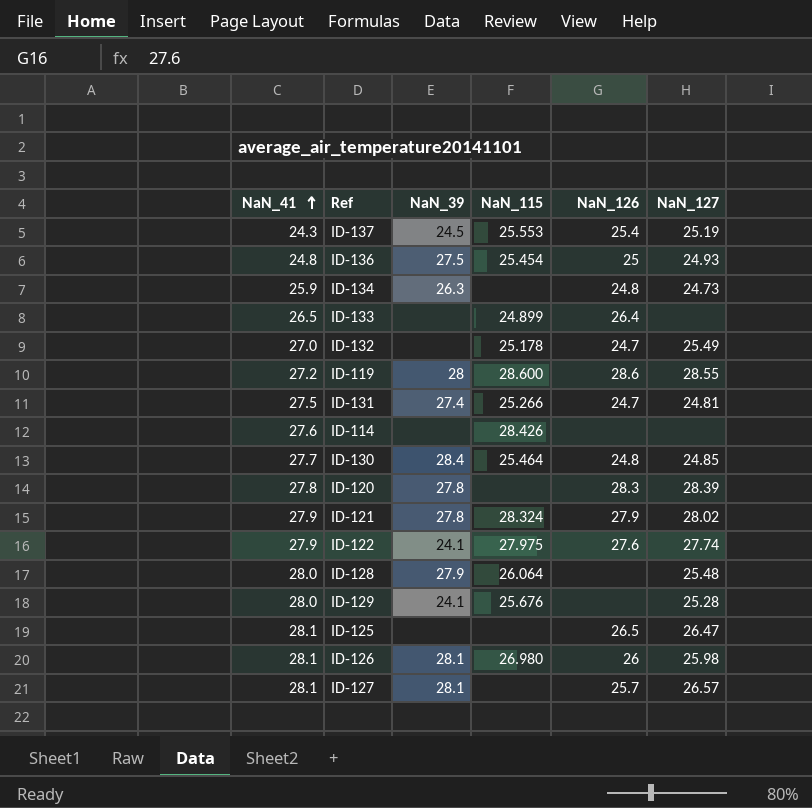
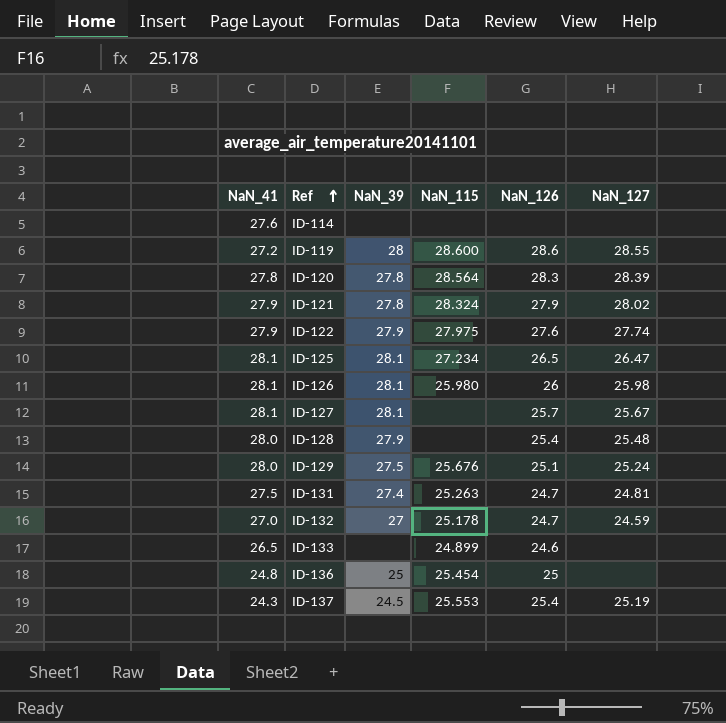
row order: NaN_41 ascending -> Ref ascending
row ID-134: 25.9 | 26.3 | none | 24.8 | 24.73 -> none
row ID-130: 27.7 | 28.4 | 25.464 | 24.8 | 24.85 -> none
ID-114 | NaN_115: 28.426 -> none
ID-120 | NaN_115: none -> 28.564
ID-122 | NaN_39: 24.1 -> 27.9
ID-125 | NaN_39: none -> 28.1
ID-125 | NaN_115: none -> 27.234
ID-126 | NaN_115: 26.980 -> 25.980
ID-127 | NaN_127: 26.57 -> 25.67
ID-128 | NaN_115: 26.064 -> none
ID-128 | NaN_126: none -> 25.4
ID-129 | NaN_39: 24.1 -> 27.5
ID-129 | NaN_126: none -> 25.1
ID-129 | NaN_127: 25.28 -> 25.24
ID-131 | NaN_115: 25.266 -> 25.263
ID-132 | NaN_39: none -> 27
ID-132 | NaN_127: 25.49 -> 24.59
ID-133 | NaN_126: 26.4 -> 24.6
ID-136 | NaN_39: 27.5 -> 25
ID-136 | NaN_127: 24.93 -> none

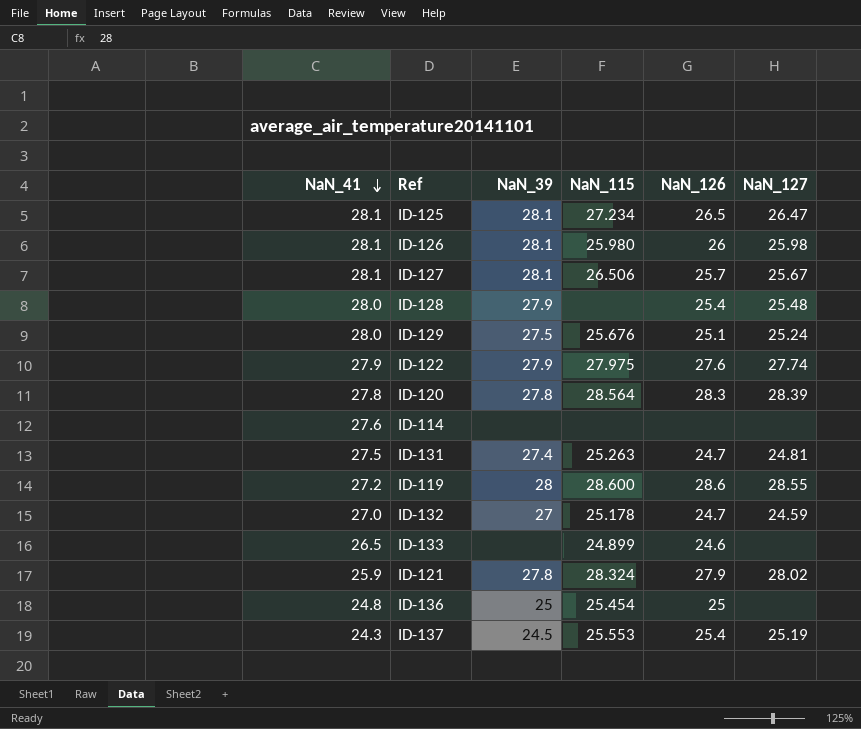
row order: Ref ascending -> NaN_41 descending
ID-127 | NaN_115: none -> 26.506
ID-121 | NaN_41: 27.9 -> 25.9

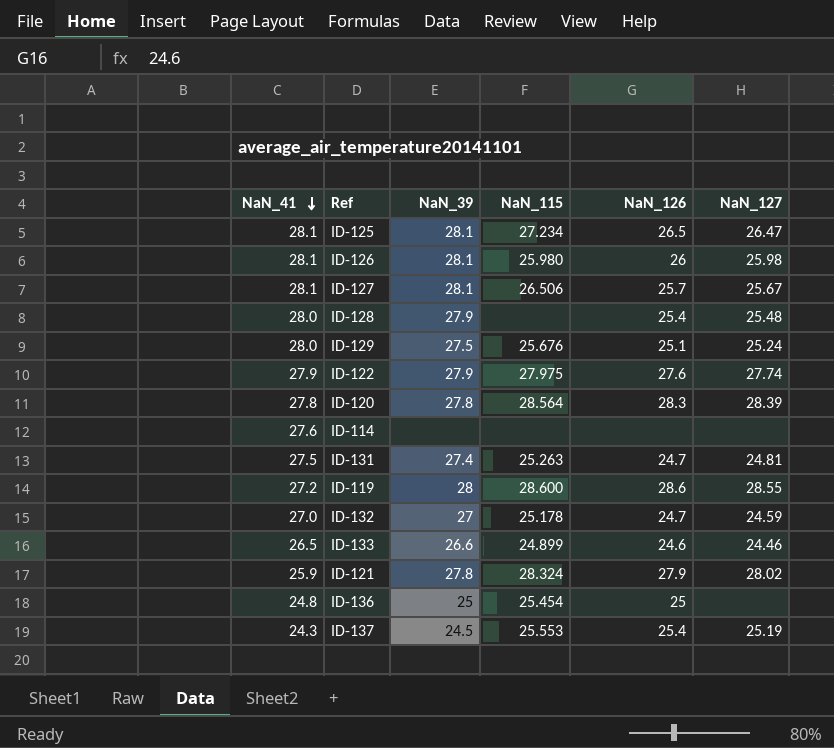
ID-133 | NaN_39: none -> 26.6
ID-133 | NaN_127: none -> 24.46

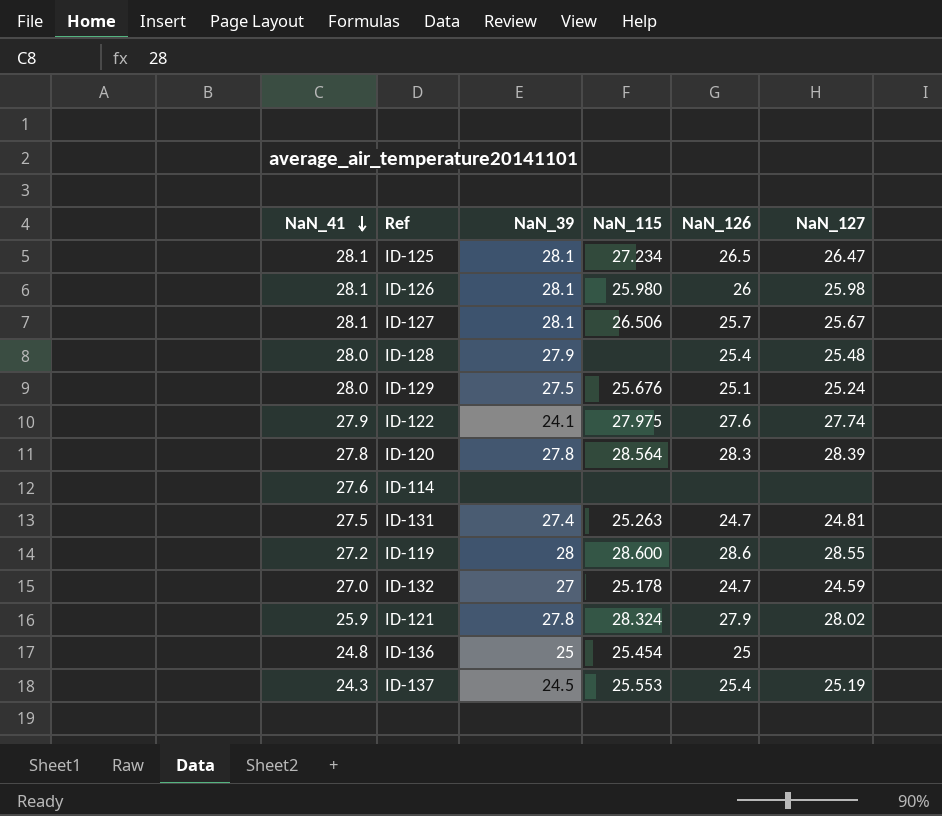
row ID-133: 26.5 | 26.6 | 24.899 | 24.6 | 24.46 -> none
ID-122 | NaN_39: 27.9 -> 24.1

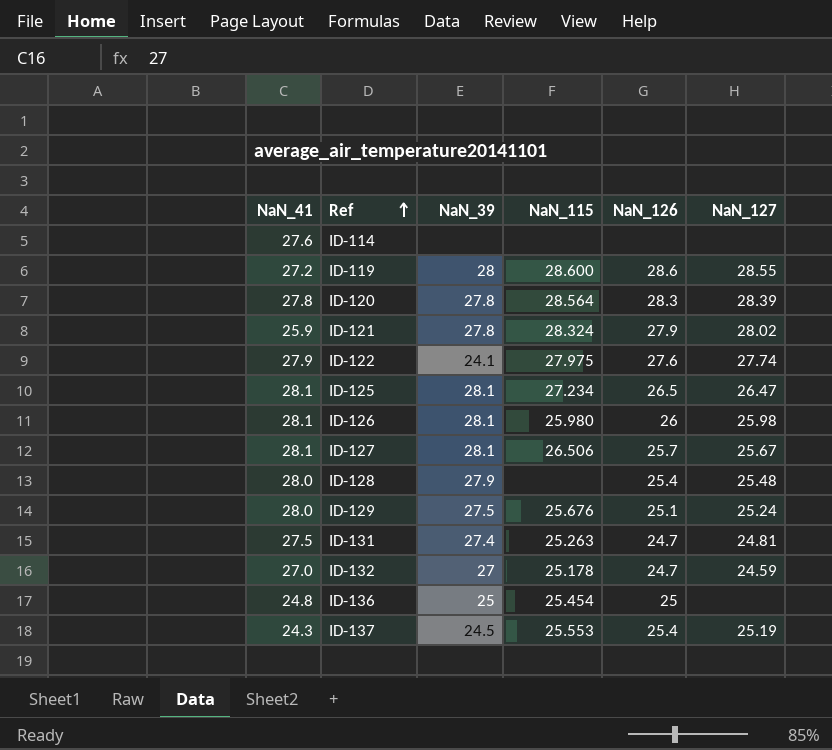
row order: NaN_41 descending -> Ref ascending

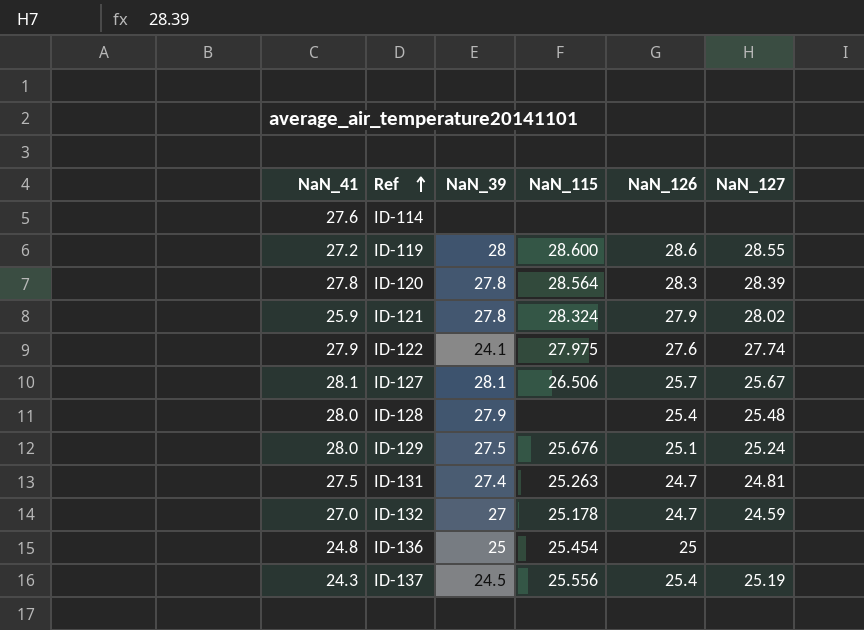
row ID-125: 28.1 | 28.1 | 27.234 | 26.5 | 26.47 -> none
row ID-126: 28.1 | 28.1 | 25.980 | 26 | 25.98 -> none
ID-137 | NaN_115: 25.553 -> 25.556

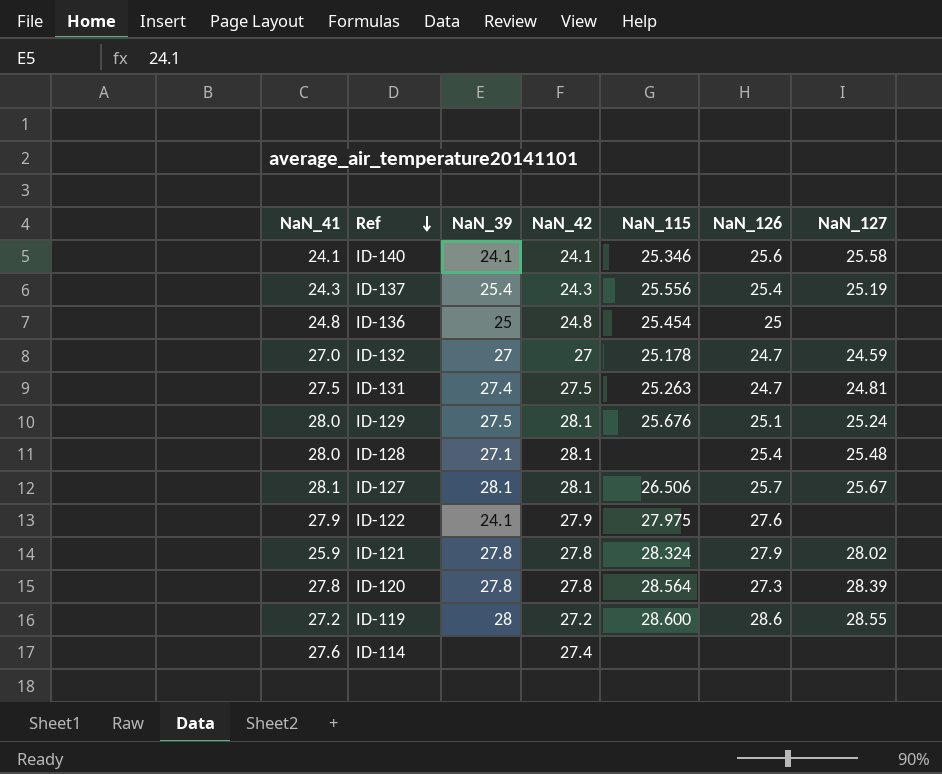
row order: Ref ascending -> Ref descending
column NaN_42 | position: none -> 4
row ID-140: none -> 24.1 | 24.1 | 24.1 | 25.346 | 25.6 | 25.58
ID-137 | NaN_39: 24.5 -> 25.4
ID-128 | NaN_39: 27.9 -> 27.1
ID-122 | NaN_127: 27.74 -> none
ID-120 | NaN_126: 28.3 -> 27.3

